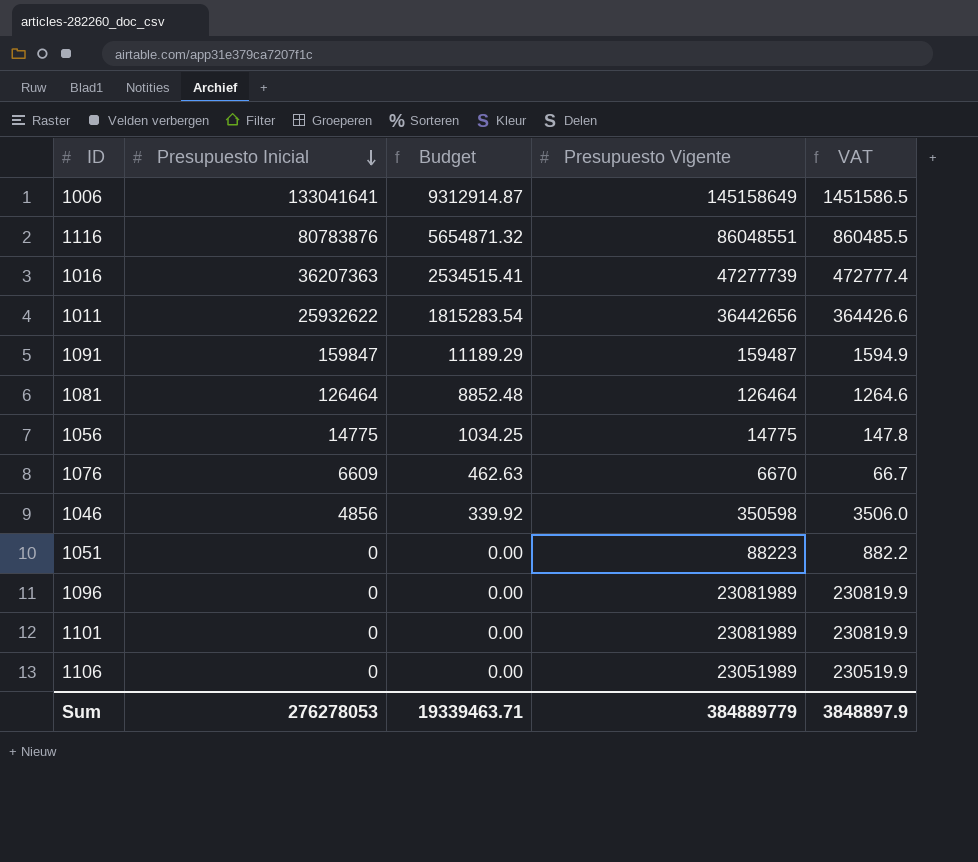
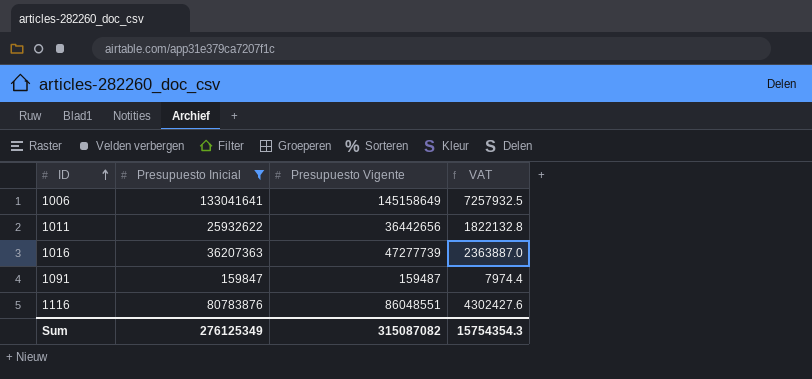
filter: none -> Presupuesto Inicial >= 159847
row order: Presupuesto Inicial descending -> ID ascending
column Budget | formula: [Presupuesto Inicial] * 0.07 -> none
column VAT | formula: [Presupuesto Vigente] * 0.01 -> [Presupuesto Vigente] * 0.05
Sum | Presupuesto Inicial: 276278053 -> 276125349
Sum | Presupuesto Vigente: 384889779 -> 315087082
Sum | VAT: 3848897.9 -> 15754354.3

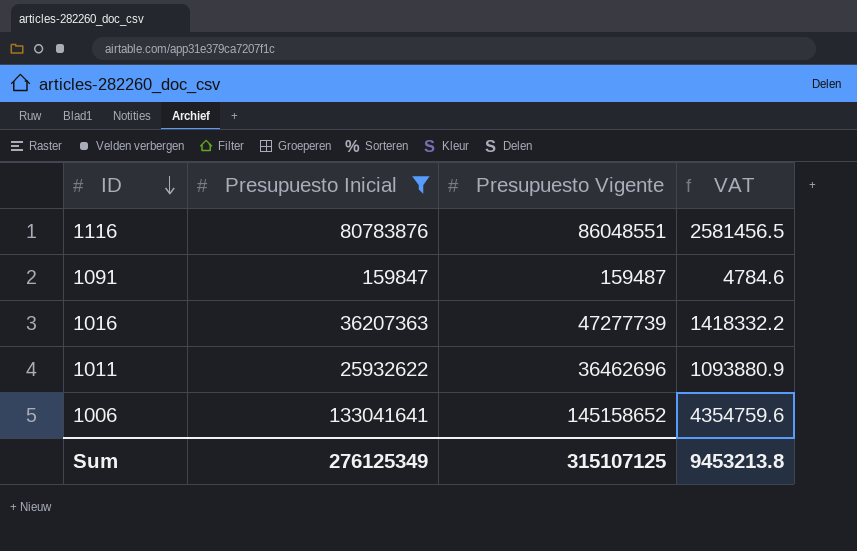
row order: ID ascending -> ID descending
column VAT | formula: [Presupuesto Vigente] * 0.05 -> [Presupuesto Vigente] * 0.03
1011 | Presupuesto Vigente: 36442656 -> 36462696
1006 | Presupuesto Vigente: 145158649 -> 145158652
Sum | Presupuesto Vigente: 315087082 -> 315107125
Sum | VAT: 15754354.3 -> 9453213.8

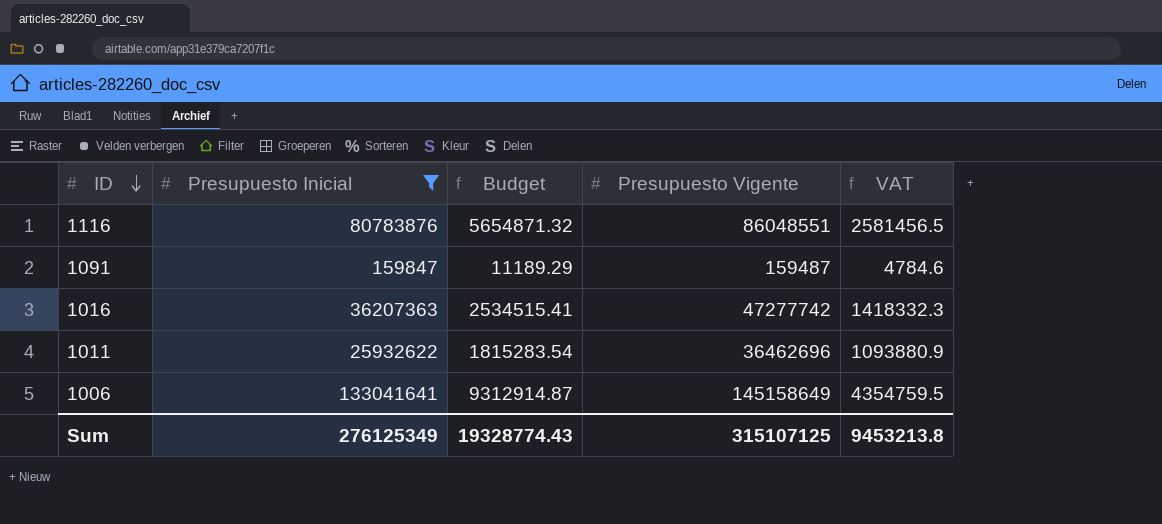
column Budget | formula: none -> [Presupuesto Inicial] * 0.07
1016 | Presupuesto Vigente: 47277739 -> 47277742
1016 | VAT: 1418332.2 -> 1418332.3
1006 | Presupuesto Vigente: 145158652 -> 145158649
1006 | VAT: 4354759.6 -> 4354759.5

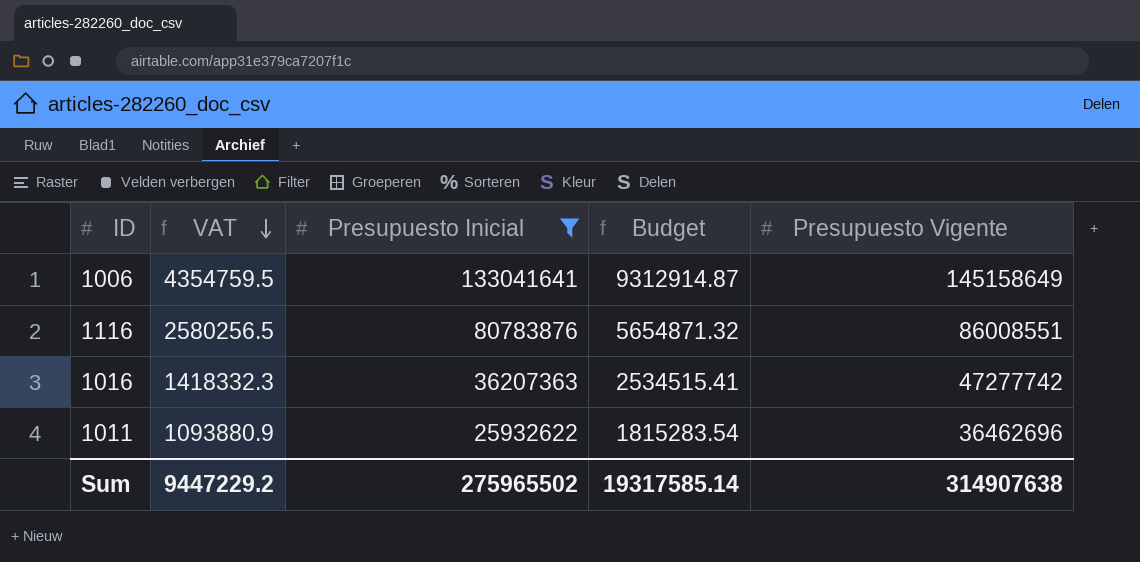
row order: ID descending -> VAT descending
column VAT | position: 5 -> 2
row 1091: 159847 | 11189.29 | 159487 | 4784.6 -> none
1116 | VAT: 2581456.5 -> 2580256.5
1116 | Presupuesto Vigente: 86048551 -> 86008551
Sum | VAT: 9453213.8 -> 9447229.2
Sum | Presupuesto Inicial: 276125349 -> 275965502
Sum | Budget: 19328774.43 -> 19317585.14
Sum | Presupuesto Vigente: 315107125 -> 314907638

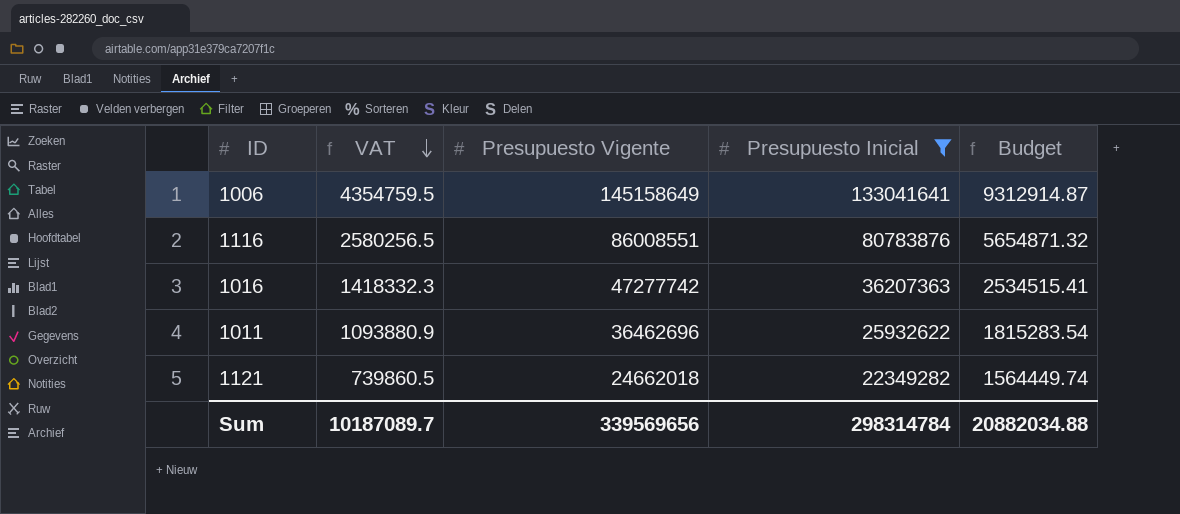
column Presupuesto Vigente | position: 5 -> 3
row 1121: none -> 739860.5 | 24662018 | 22349282 | 1564449.74
Sum | VAT: 9447229.2 -> 10187089.7
Sum | Presupuesto Vigente: 314907638 -> 339569656
Sum | Presupuesto Inicial: 275965502 -> 298314784
Sum | Budget: 19317585.14 -> 20882034.88

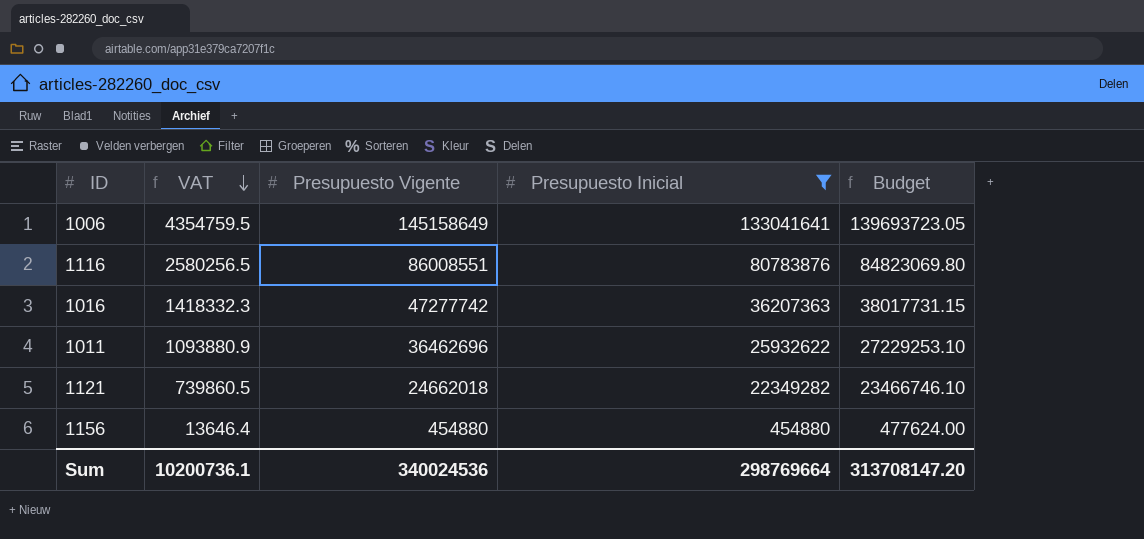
column Budget | formula: [Presupuesto Inicial] * 0.07 -> [Presupuesto Inicial] * 1.05
row 1156: none -> 13646.4 | 454880 | 454880 | 477624.00
Sum | VAT: 10187089.7 -> 10200736.1
Sum | Presupuesto Vigente: 339569656 -> 340024536
Sum | Presupuesto Inicial: 298314784 -> 298769664
Sum | Budget: 20882034.88 -> 313708147.20

